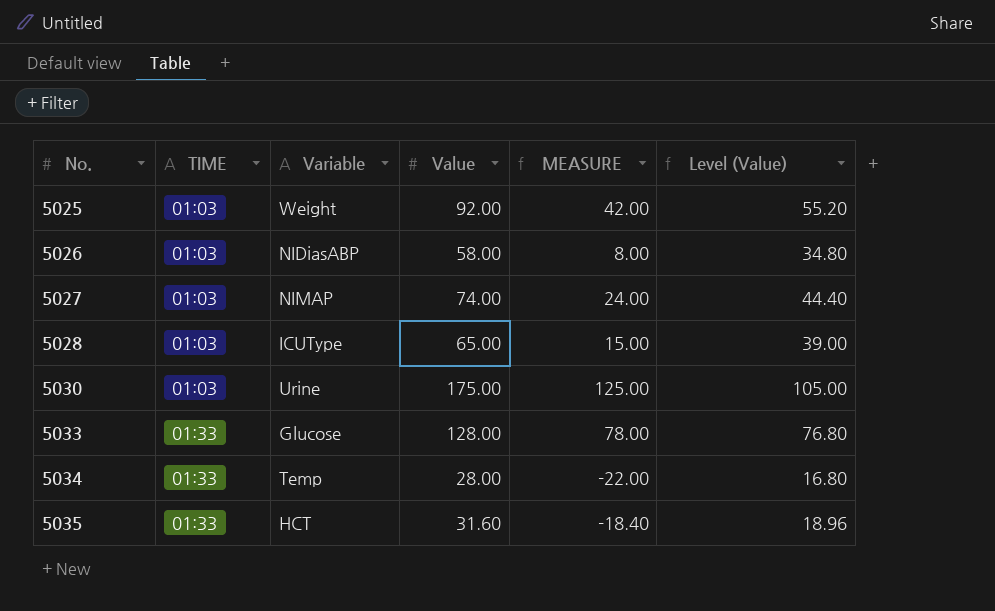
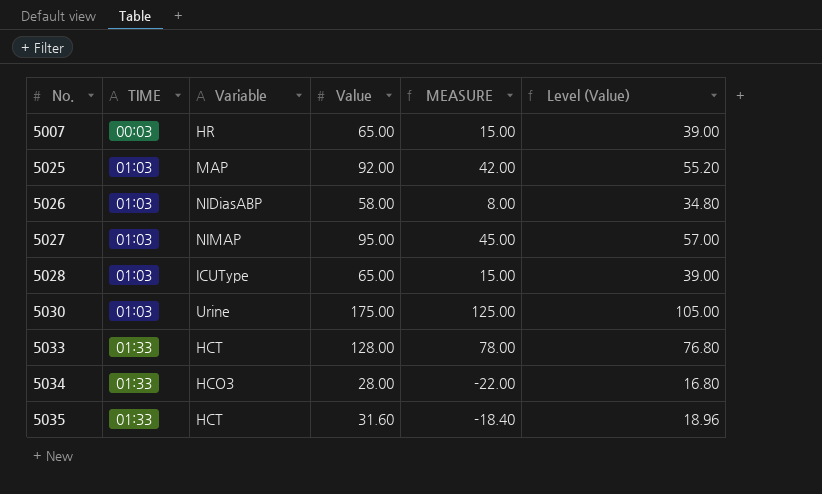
row 5007: none -> 00:03 | HR | 65.00 | 15.00 | 39.00
5025 | Variable: Weight -> MAP
5027 | Value: 74.00 -> 95.00
5027 | MEASURE: 24.00 -> 45.00
5027 | Level (Value): 44.40 -> 57.00
5033 | Variable: Glucose -> HCT
5034 | Variable: Temp -> HCO3

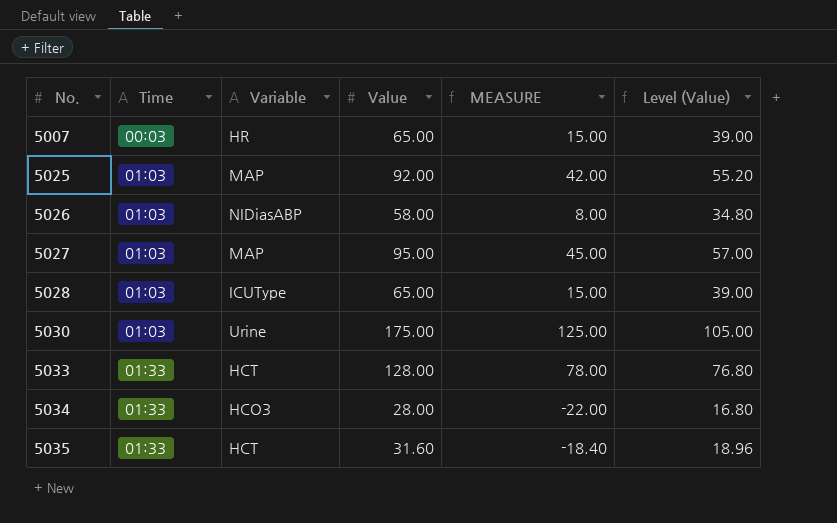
column name: TIME -> Time
5027 | Variable: NIMAP -> MAP

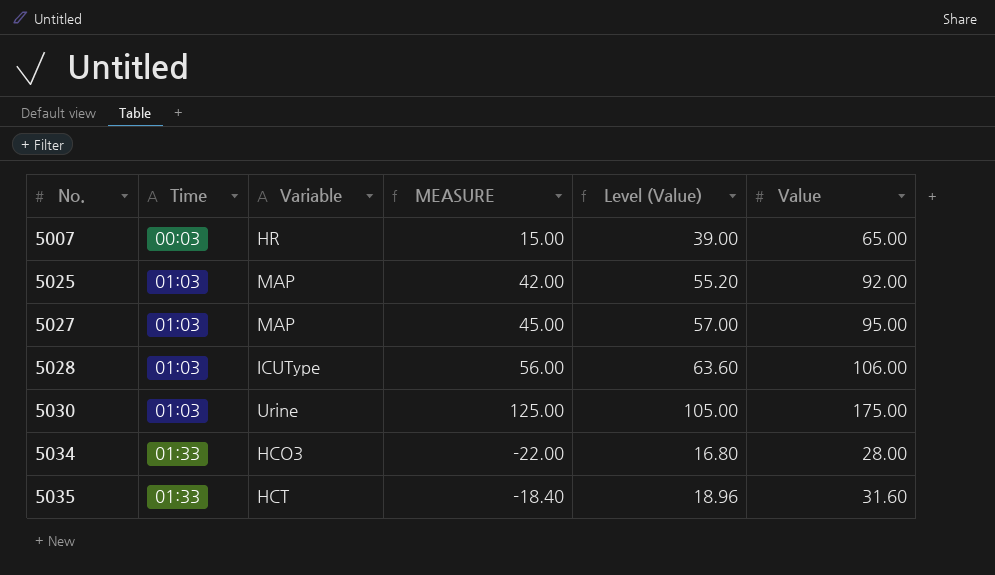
column Value | position: 4 -> 6
row 5026: 01:03 | NIDiasABP | 58.00 | 8.00 | 34.80 -> none
row 5033: 01:33 | HCT | 128.00 | 78.00 | 76.80 -> none
5028 | MEASURE: 15.00 -> 56.00
5028 | Level (Value): 39.00 -> 63.60
5028 | Value: 65.00 -> 106.00

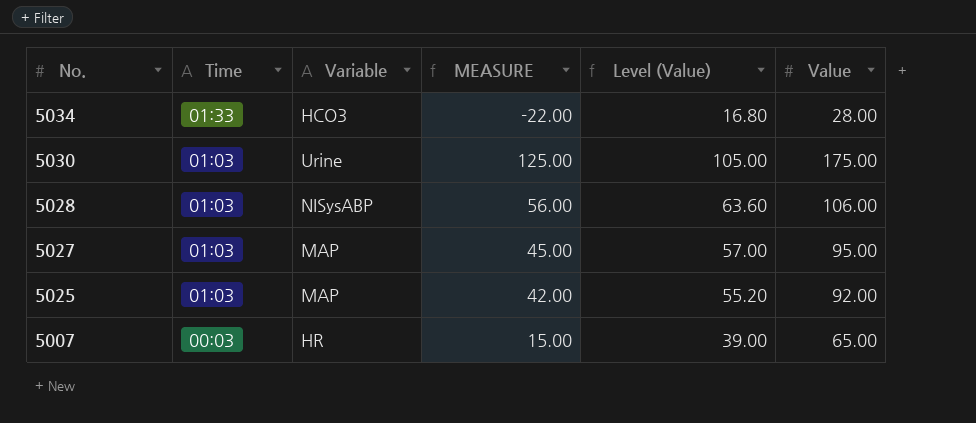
row order: No. ascending -> No. descending
row 5035: 01:33 | HCT | -18.40 | 18.96 | 31.60 -> none
5028 | Variable: ICUType -> NISysABP

